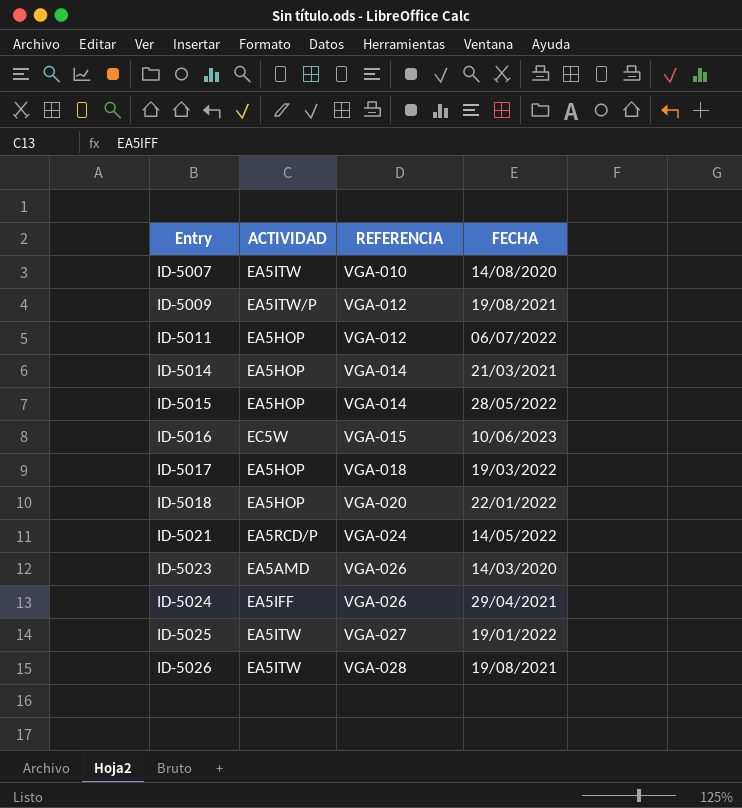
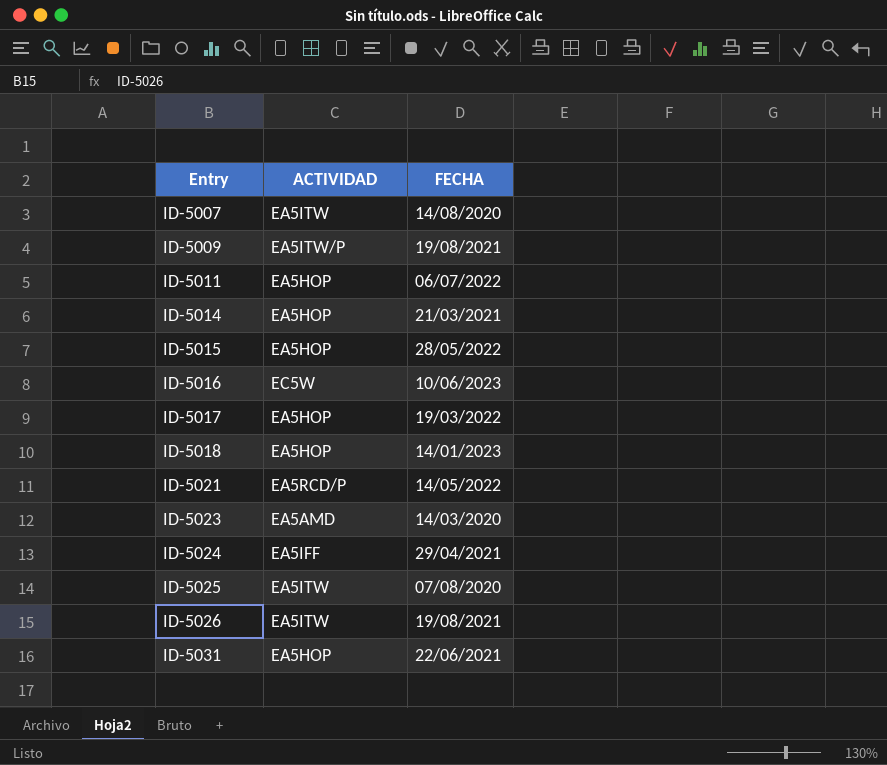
column REFERENCIA | position: 3 -> none
ID-5018 | FECHA: 22/01/2022 -> 14/01/2023
ID-5025 | FECHA: 19/01/2022 -> 07/08/2020
row ID-5031: none -> EA5HOP | 22/06/2021

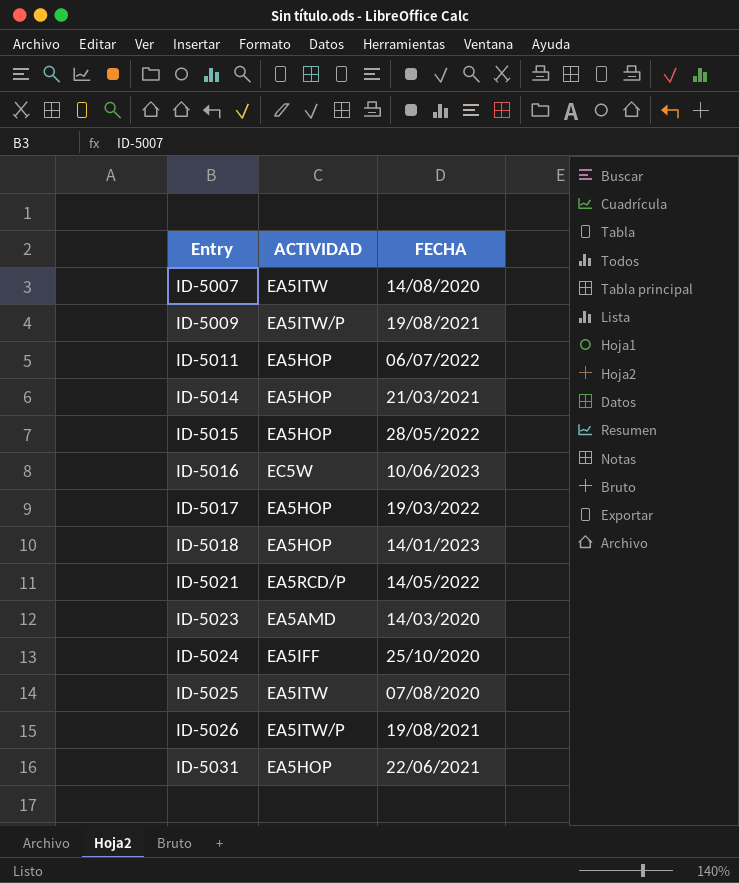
ID-5024 | FECHA: 29/04/2021 -> 25/10/2020
ID-5026 | ACTIVIDAD: EA5ITW -> EA5ITW/P

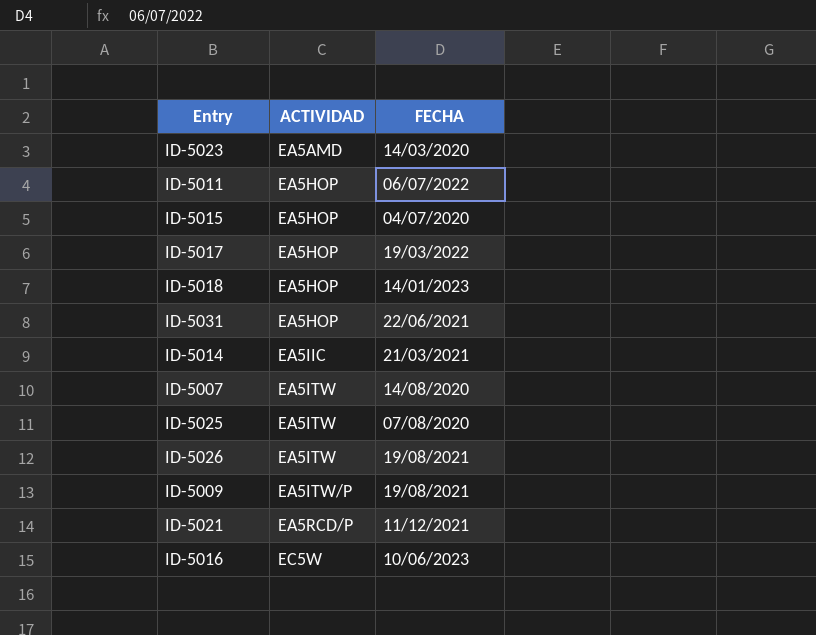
row order: Entry ascending -> ACTIVIDAD ascending
row ID-5024: EA5IFF | 25/10/2020 -> none
ID-5015 | FECHA: 28/05/2022 -> 04/07/2020
ID-5014 | ACTIVIDAD: EA5HOP -> EA5IIC
ID-5026 | ACTIVIDAD: EA5ITW/P -> EA5ITW
ID-5021 | FECHA: 14/05/2022 -> 11/12/2021

